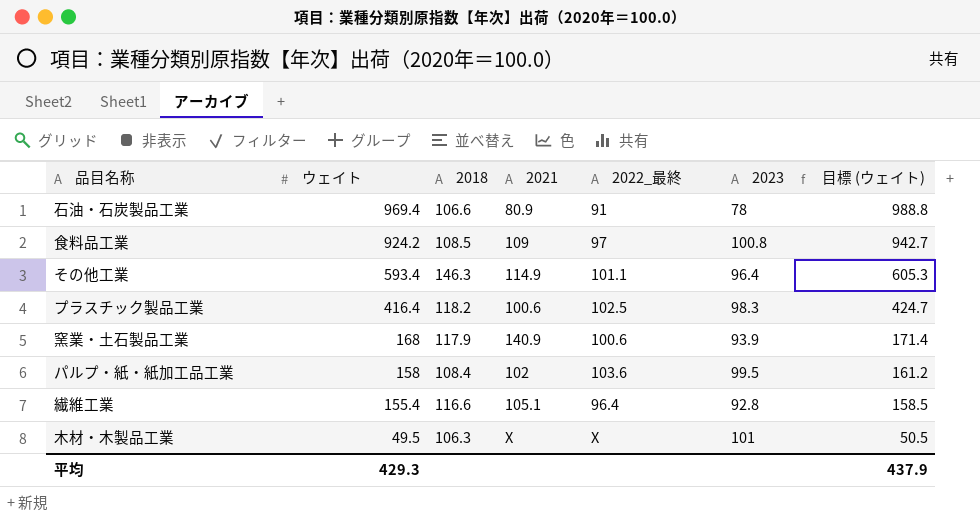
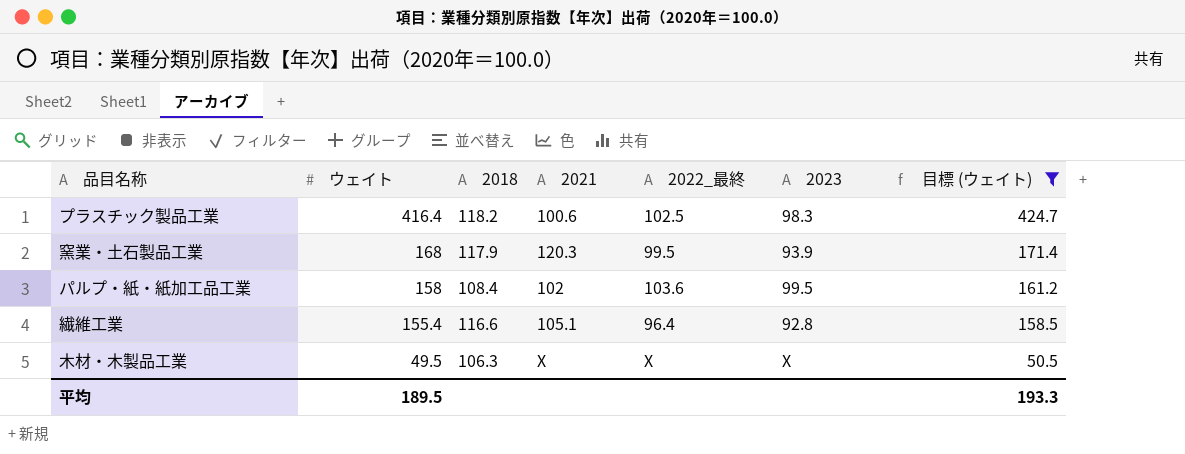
filter: none -> 目標 (ウェイト) <= 424.7
窯業・土石製品工業 | 2021: 140.9 -> 120.3
窯業・土石製品工業 | 2022_最終: 100.6 -> 99.5
木材・木製品工業 | 2023: 101 -> X
平均 | ウェイト: 429.3 -> 189.5
平均 | 目標 (ウェイト): 437.9 -> 193.3

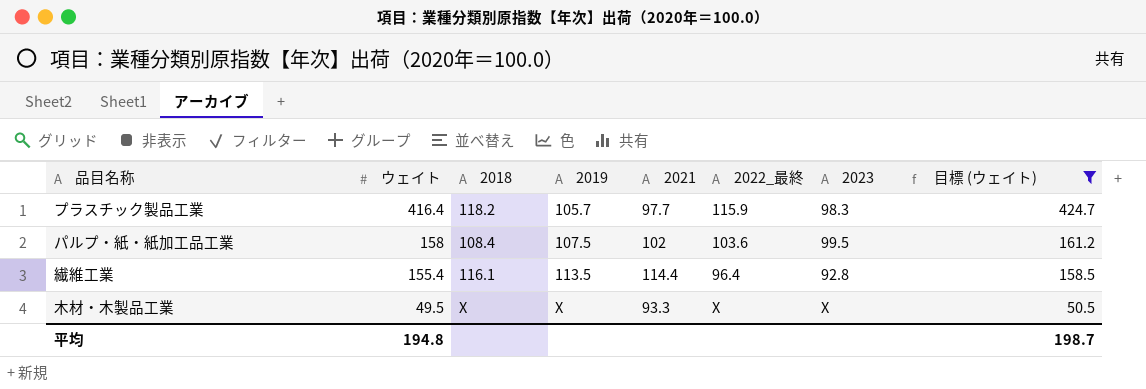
column 2019 | position: none -> 4
row 窯業・土石製品工業: 168 | 117.9 | 120.3 | 99.5 | 93.9 | 171.4 -> none
プラスチック製品工業 | 2021: 100.6 -> 97.7
プラスチック製品工業 | 2022_最終: 102.5 -> 115.9
繊維工業 | 2018: 116.6 -> 116.1
繊維工業 | 2021: 105.1 -> 114.4
木材・木製品工業 | 2018: 106.3 -> X
木材・木製品工業 | 2021: X -> 93.3
平均 | ウェイト: 189.5 -> 194.8
平均 | 目標 (ウェイト): 193.3 -> 198.7

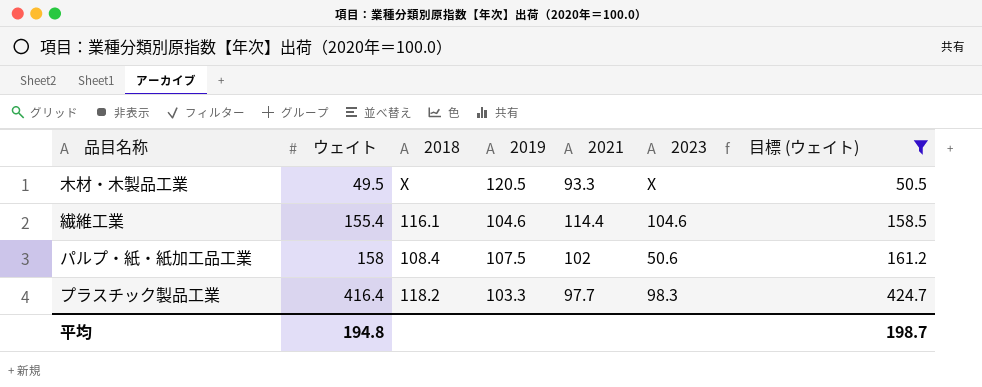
row order: ウェイト descending -> ウェイト ascending
column 2022_最終 | position: 6 -> none
木材・木製品工業 | 2019: X -> 120.5
繊維工業 | 2019: 113.5 -> 104.6
繊維工業 | 2023: 92.8 -> 104.6
パルプ・紙・紙加工品工業 | 2023: 99.5 -> 50.6
プラスチック製品工業 | 2019: 105.7 -> 103.3

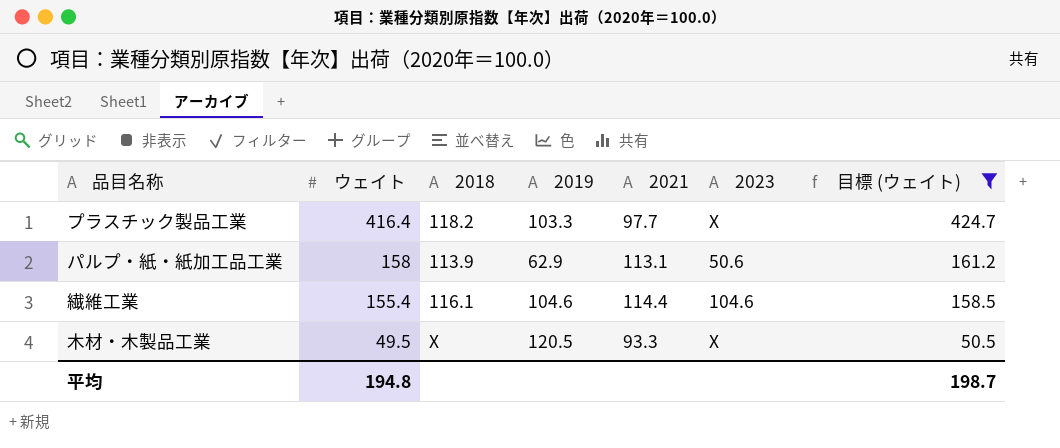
row order: ウェイト ascending -> ウェイト descending
プラスチック製品工業 | 2023: 98.3 -> X
パルプ・紙・紙加工品工業 | 2018: 108.4 -> 113.9
パルプ・紙・紙加工品工業 | 2019: 107.5 -> 62.9
パルプ・紙・紙加工品工業 | 2021: 102 -> 113.1

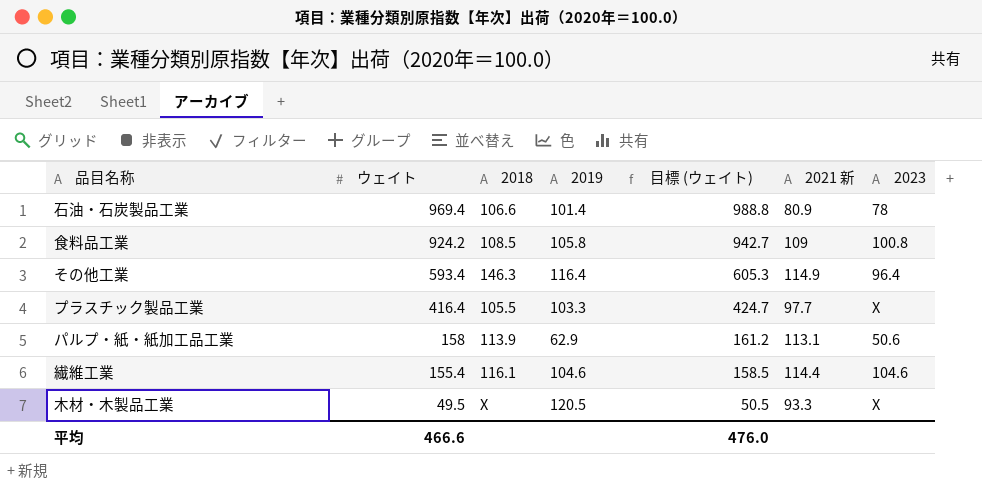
filter: 目標 (ウェイト) <= 424.7 -> none
column 目標 (ウェイト) | position: 7 -> 5
column name: 2021 -> 2021 新
プラスチック製品工業 | 2018: 118.2 -> 105.5
平均 | ウェイト: 194.8 -> 466.6
平均 | 目標 (ウェイト): 198.7 -> 476.0

